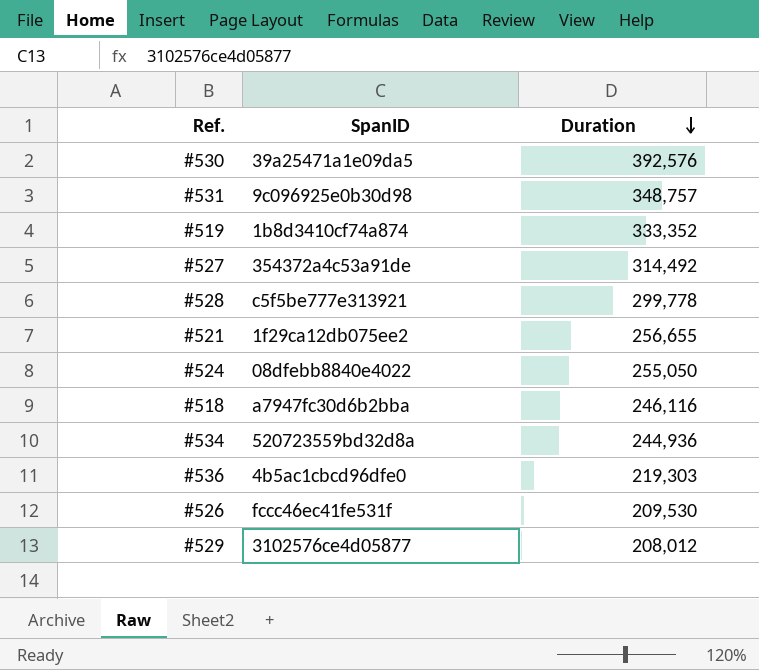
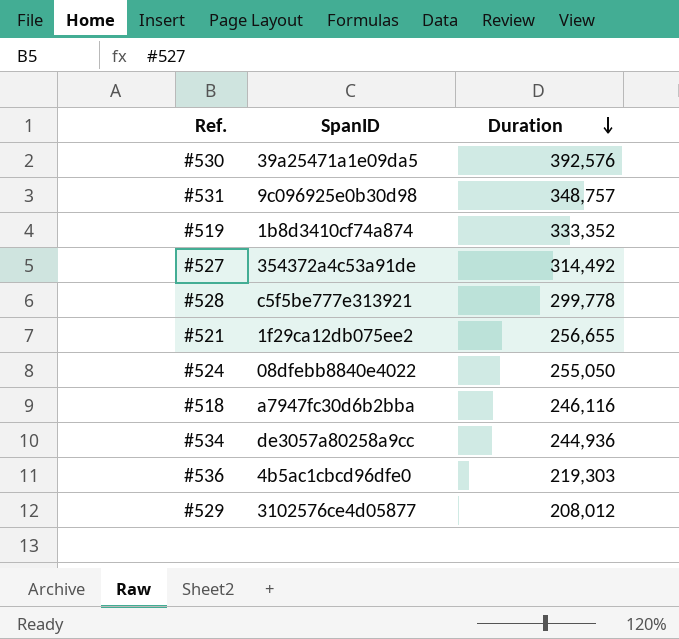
row #526: fccc46ec41fe531f | 209,530 -> none
#534 | SpanID: 520723559bd32d8a -> de3057a80258a9cc

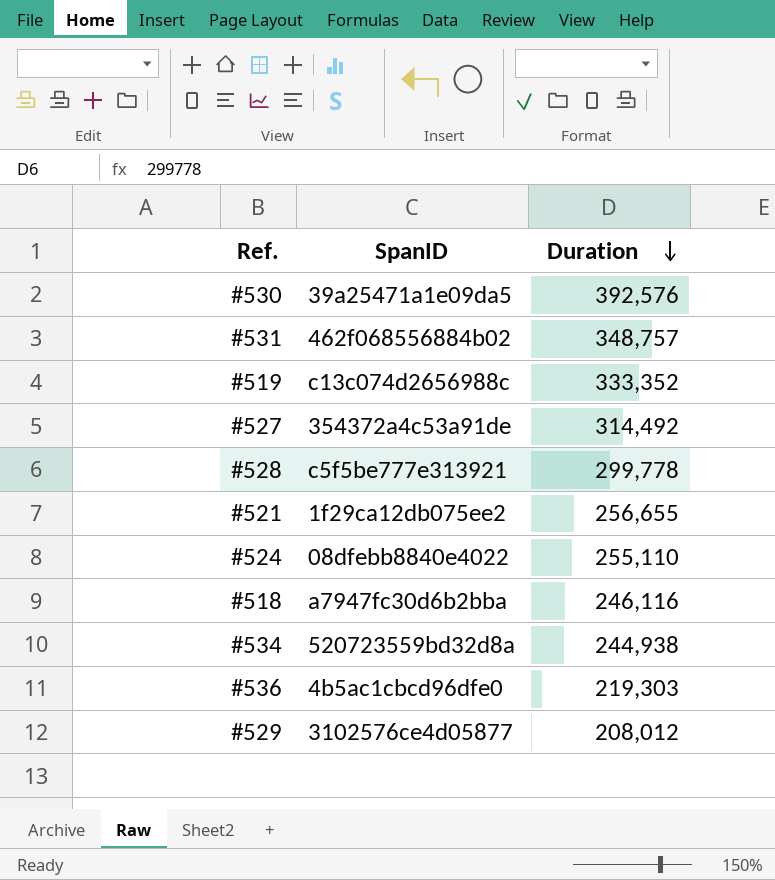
#531 | SpanID: 9c096925e0b30d98 -> 462f068556884b02
#519 | SpanID: 1b8d3410cf74a874 -> c13c074d2656988c
#524 | Duration: 255,050 -> 255,110
#534 | SpanID: de3057a80258a9cc -> 520723559bd32d8a
#534 | Duration: 244,936 -> 244,938

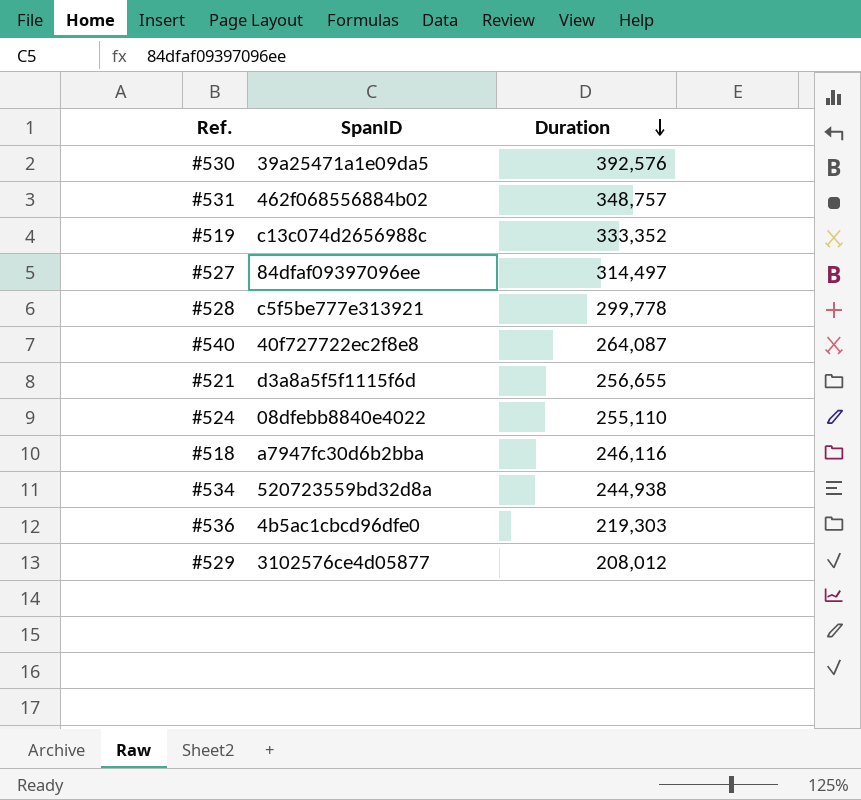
#527 | SpanID: 354372a4c53a91de -> 84dfaf09397096ee
#527 | Duration: 314,492 -> 314,497
row #540: none -> 40f727722ec2f8e8 | 264,087
#521 | SpanID: 1f29ca12db075ee2 -> d3a8a5f5f1115f6d

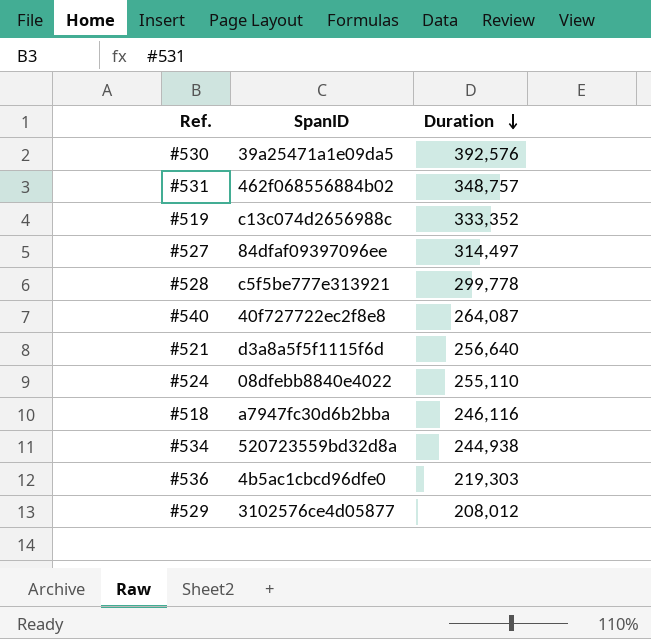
#521 | Duration: 256,655 -> 256,640

